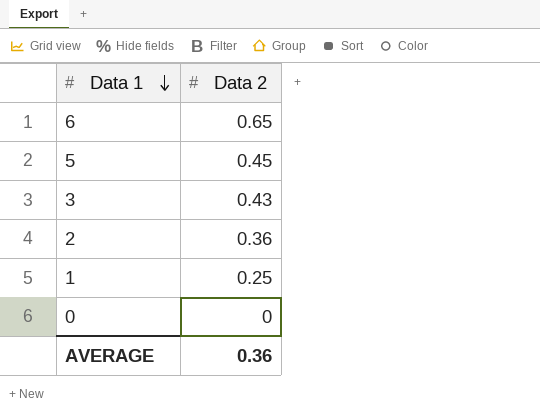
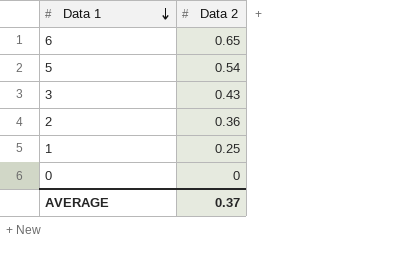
5 | Data 2: 0.45 -> 0.54
AVERAGE | Data 2: 0.36 -> 0.37

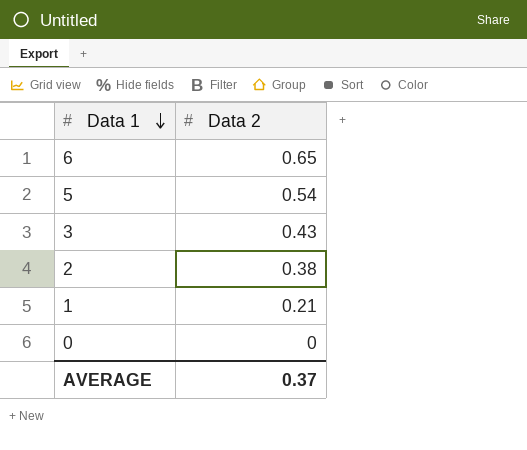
2 | Data 2: 0.36 -> 0.38
1 | Data 2: 0.25 -> 0.21

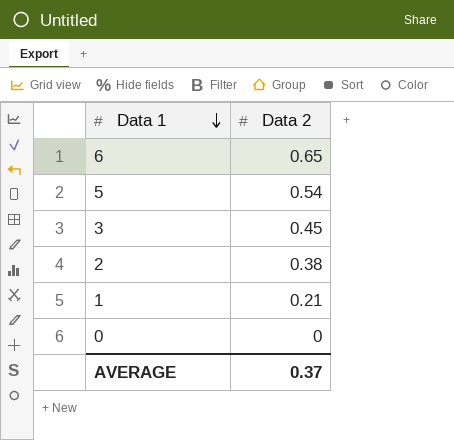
3 | Data 2: 0.43 -> 0.45

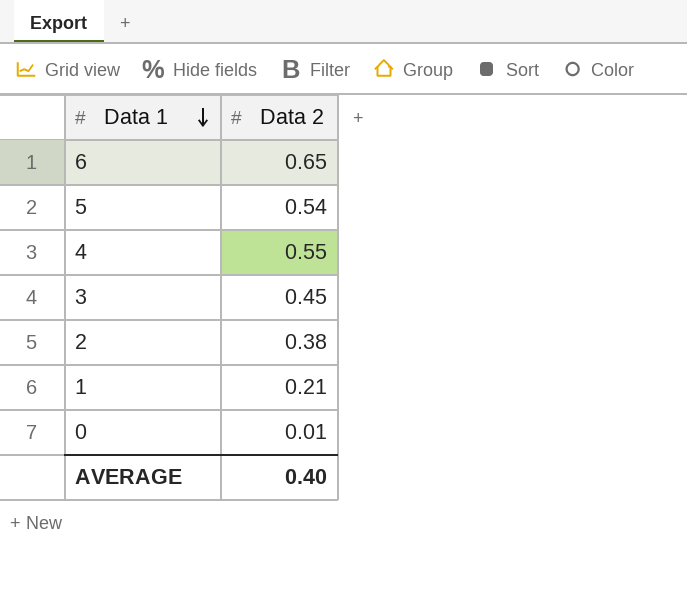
row 4: none -> 0.55
0 | Data 2: 0 -> 0.01
AVERAGE | Data 2: 0.37 -> 0.40

